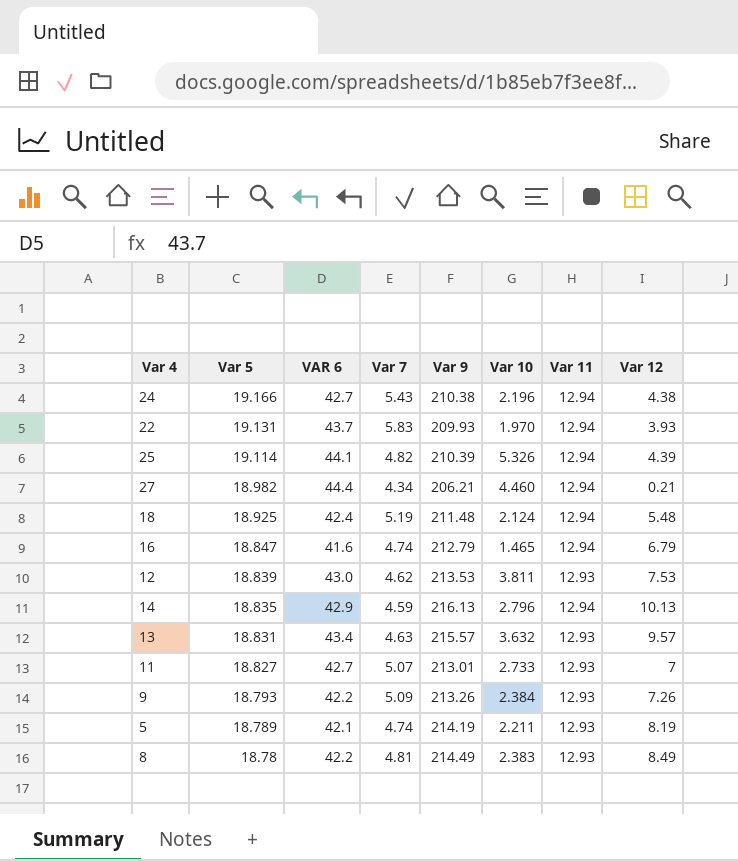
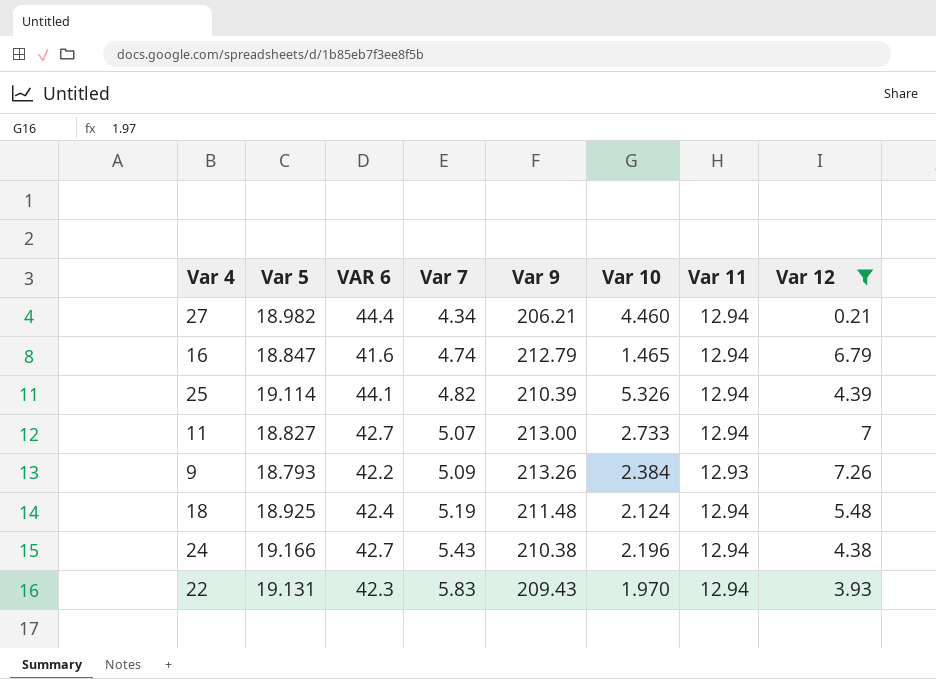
filter: none -> Var 12 <= 7.26
row order: Var 5 descending -> Var 7 ascending
11 | Var 9: 213.01 -> 213.00
11 | Var 11: 12.93 -> 12.94
22 | VAR 6: 43.7 -> 42.3
22 | Var 9: 209.93 -> 209.43

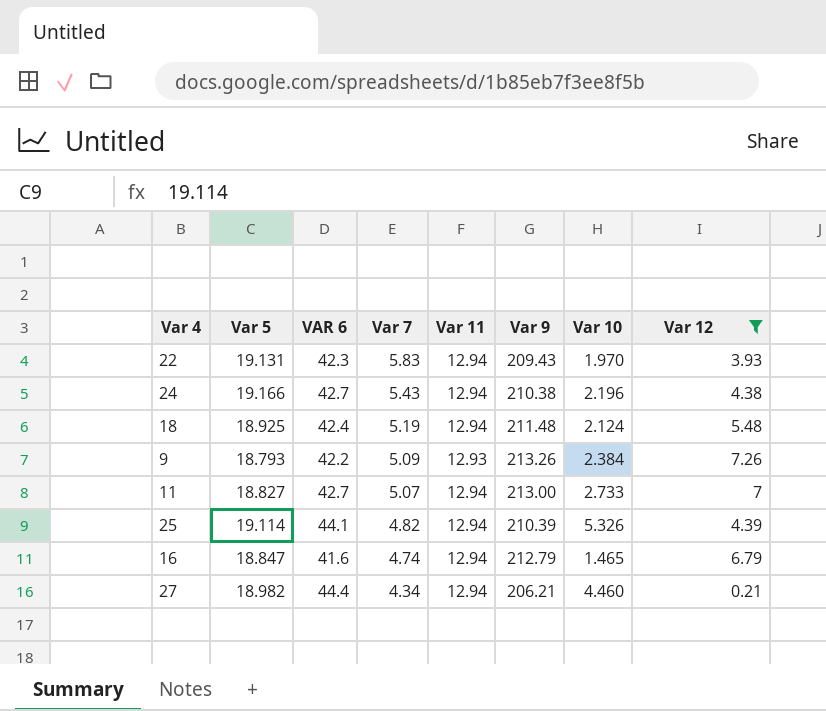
row order: Var 7 ascending -> Var 7 descending
column Var 11 | position: 7 -> 5

